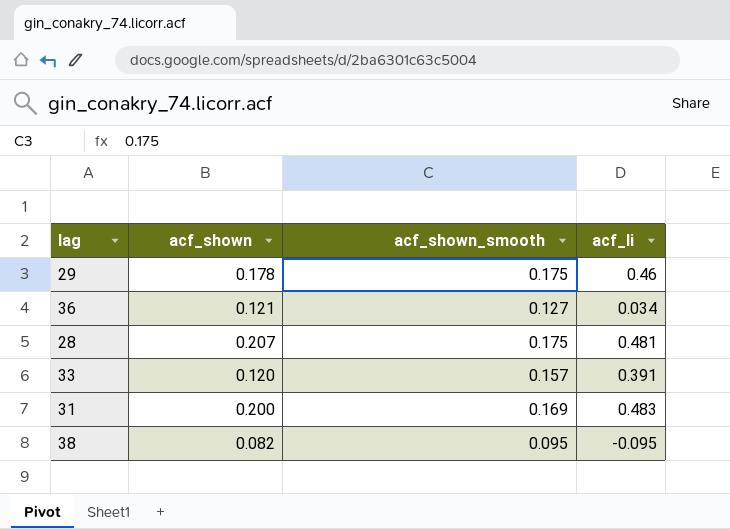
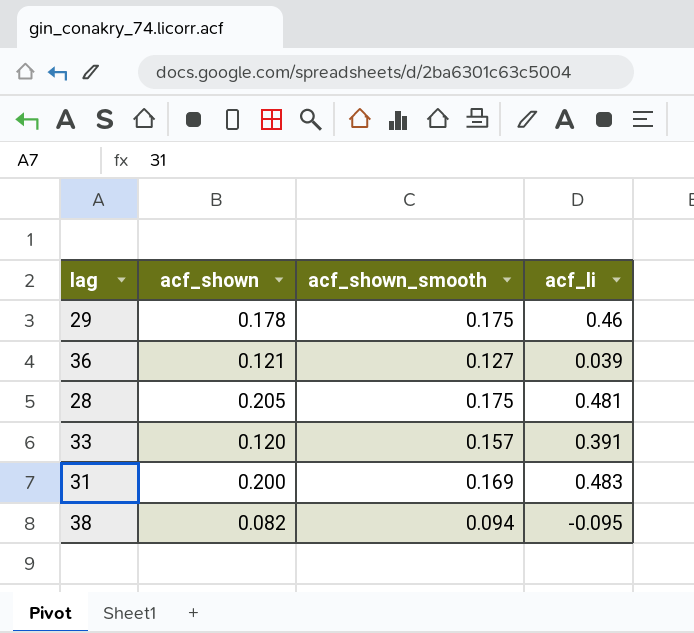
36 | acf_li: 0.034 -> 0.039
28 | acf_shown: 0.207 -> 0.205
38 | acf_shown_smooth: 0.095 -> 0.094

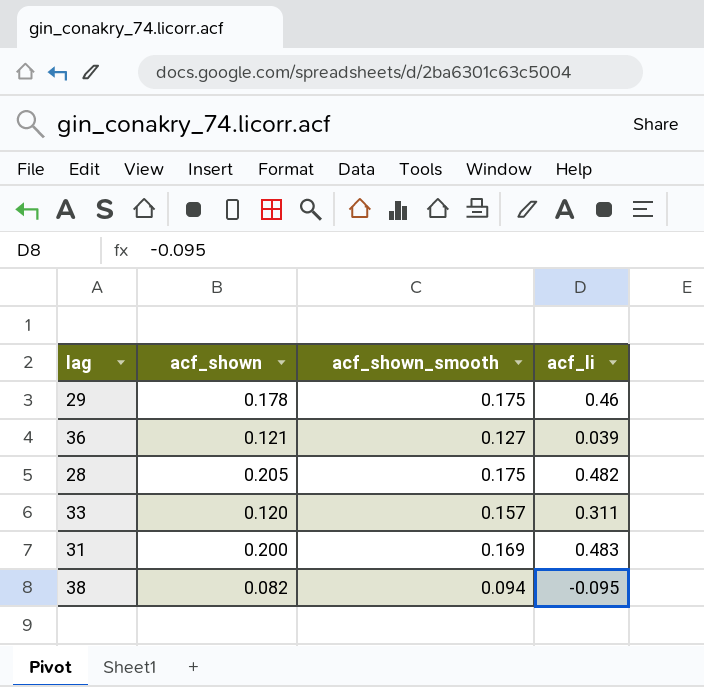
28 | acf_li: 0.481 -> 0.482
33 | acf_li: 0.391 -> 0.311

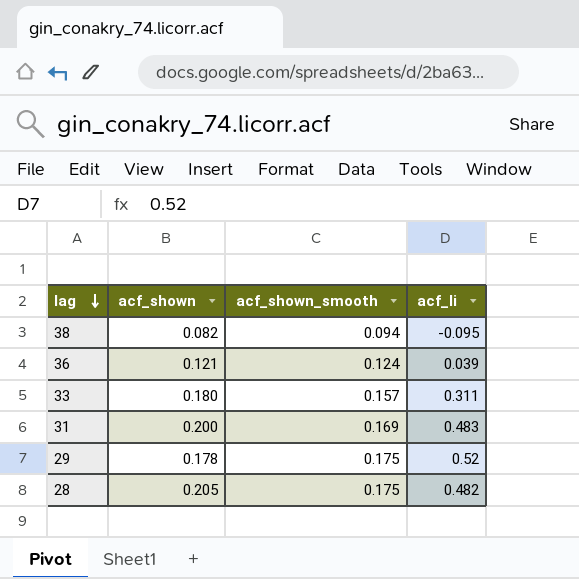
row order: none -> lag descending
36 | acf_shown_smooth: 0.127 -> 0.124
33 | acf_shown: 0.120 -> 0.180
29 | acf_li: 0.46 -> 0.52

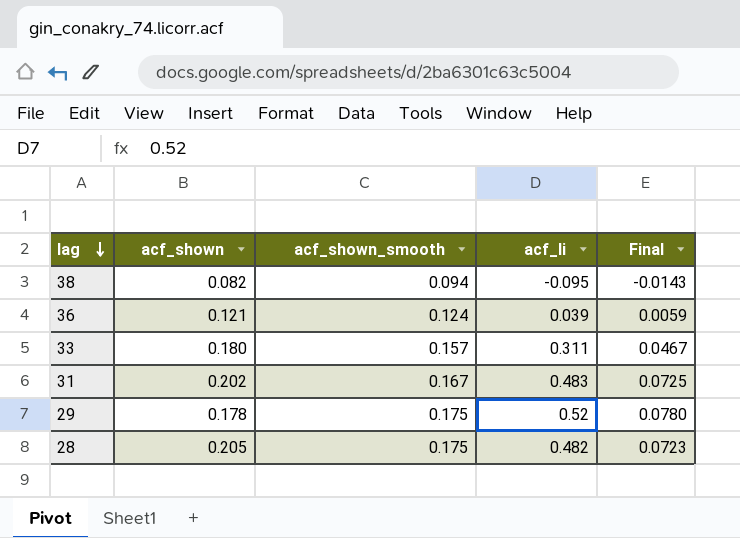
column Final | formula: none -> [acf_li] * 0.15
31 | acf_shown: 0.200 -> 0.202
31 | acf_shown_smooth: 0.169 -> 0.167

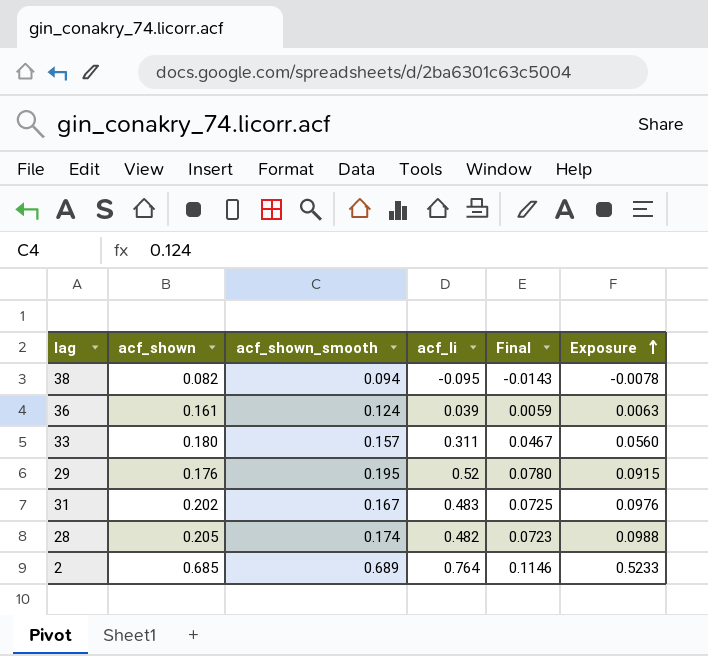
row order: lag descending -> Exposure ascending
column Exposure | formula: none -> [acf_shown] * [acf_li]
36 | acf_shown: 0.121 -> 0.161
29 | acf_shown: 0.178 -> 0.176
29 | acf_shown_smooth: 0.175 -> 0.195
28 | acf_shown_smooth: 0.175 -> 0.174
row 2: none -> 0.685 | 0.689 | 0.764 | 0.1146 | 0.5233

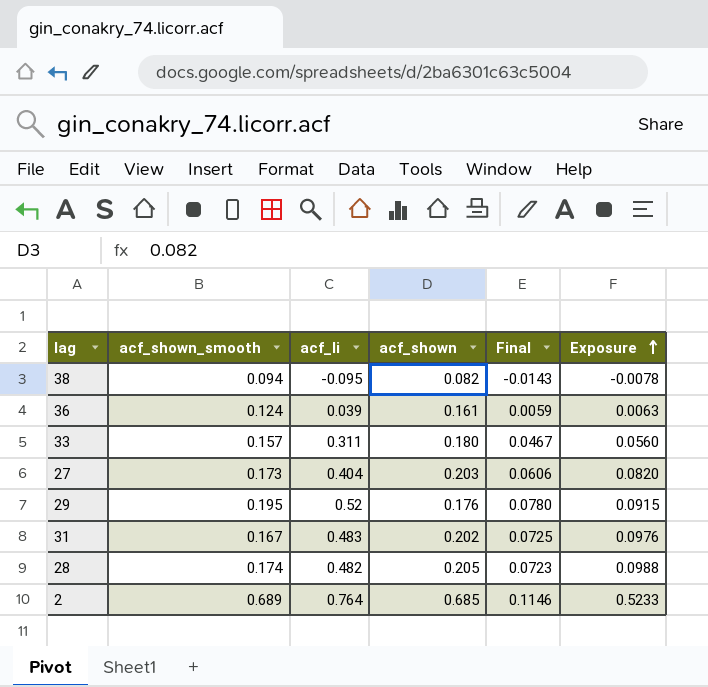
column acf_shown | position: 2 -> 4
row 27: none -> 0.173 | 0.404 | 0.203 | 0.0606 | 0.0820

